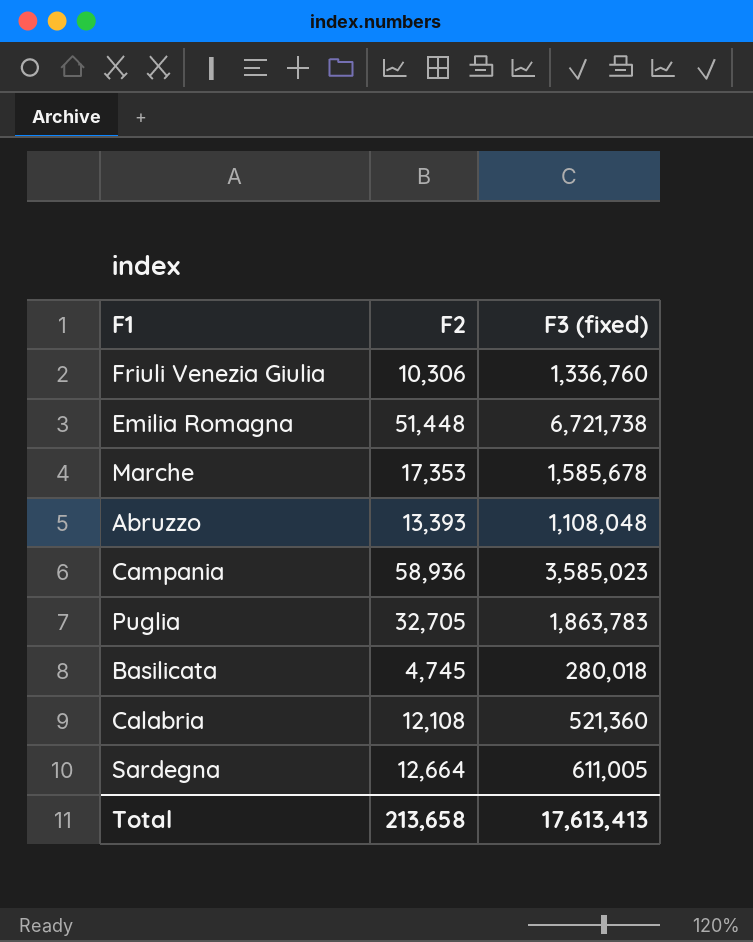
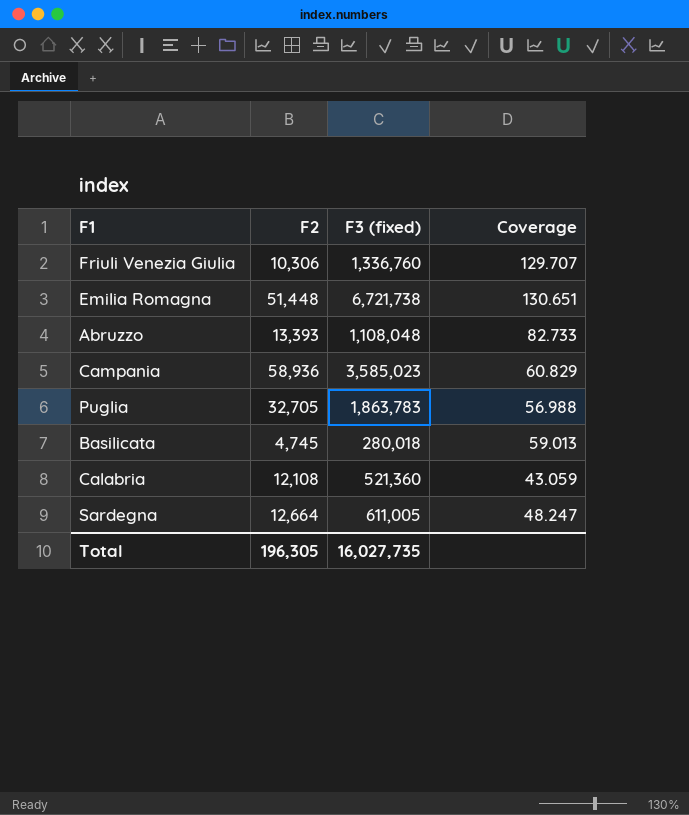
column Coverage | formula: none -> [F3 (fixed)] / [F2]
row Marche: 17,353 | 1,585,678 -> none
Total | F2: 213,658 -> 196,305
Total | F3 (fixed): 17,613,413 -> 16,027,735

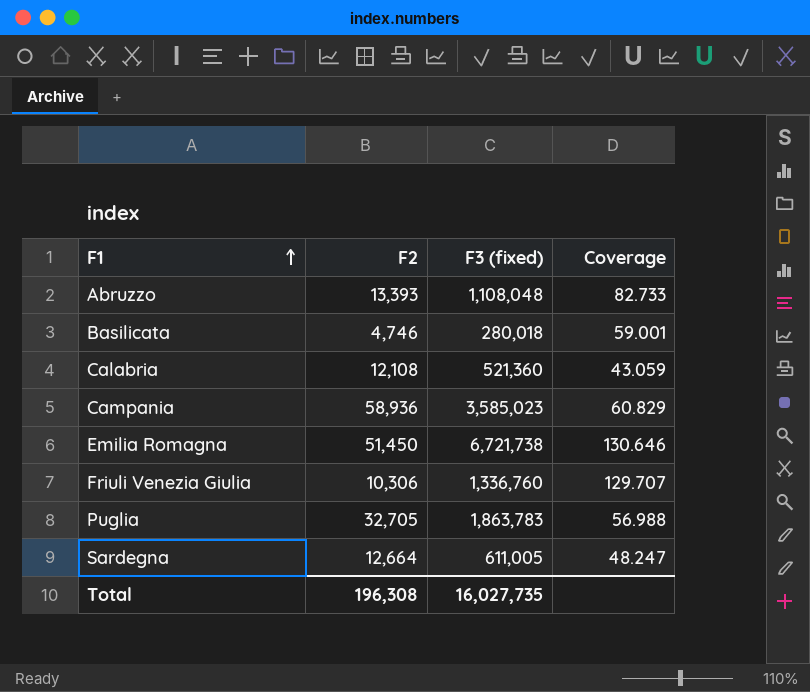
row order: none -> F1 ascending
Basilicata | F2: 4,745 -> 4,746
Basilicata | Coverage: 59.013 -> 59.001
Emilia Romagna | F2: 51,448 -> 51,450
Emilia Romagna | Coverage: 130.651 -> 130.646
Total | F2: 196,305 -> 196,308

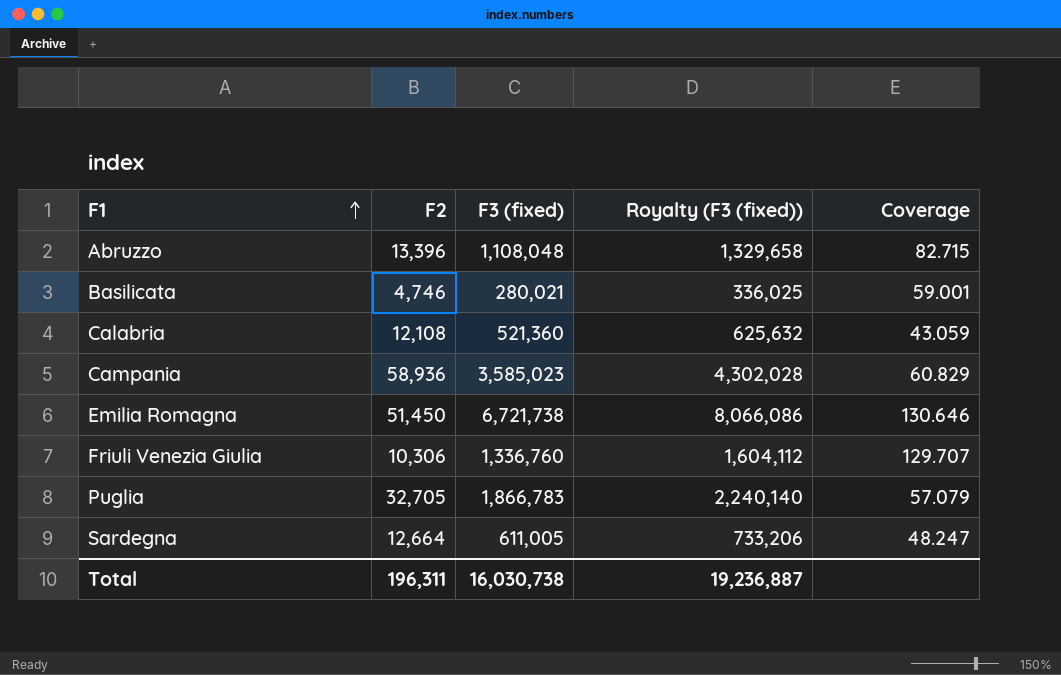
column Royalty (F3 (fixed)) | formula: none -> [F3 (fixed)] * 1.2
Abruzzo | F2: 13,393 -> 13,396
Abruzzo | Coverage: 82.733 -> 82.715
Basilicata | F3 (fixed): 280,018 -> 280,021
Puglia | F3 (fixed): 1,863,783 -> 1,866,783
Puglia | Coverage: 56.988 -> 57.079
Total | F2: 196,308 -> 196,311
Total | F3 (fixed): 16,027,735 -> 16,030,738

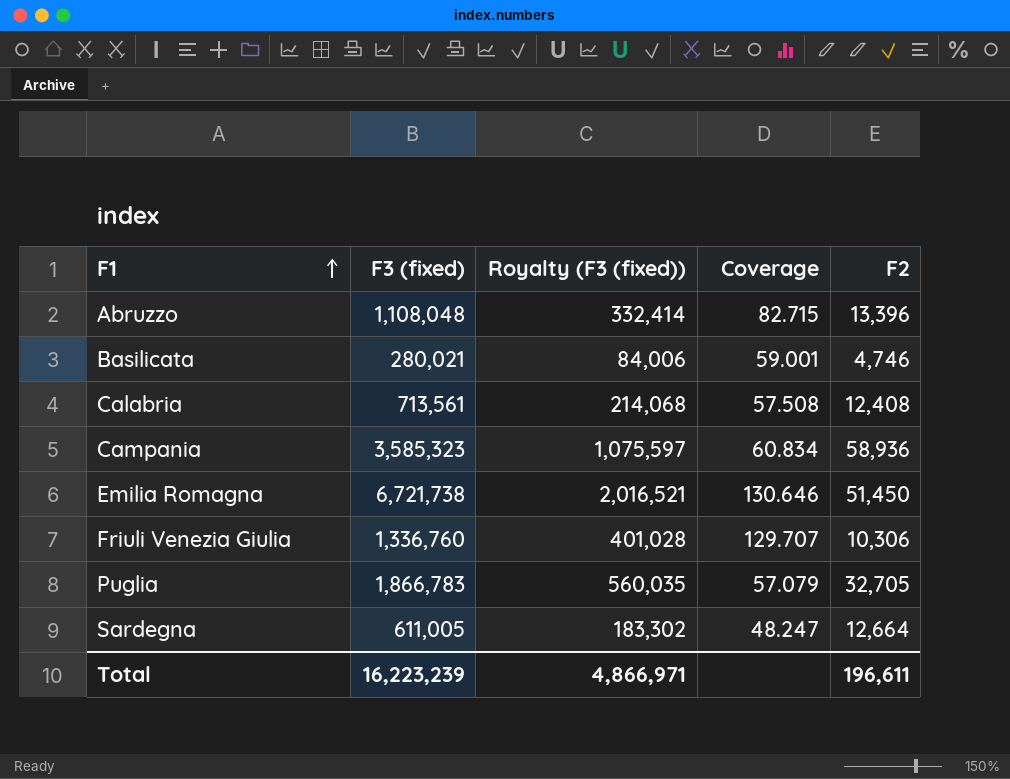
column Royalty (F3 (fixed)) | formula: [F3 (fixed)] * 1.2 -> [F3 (fixed)] * 0.3
column F2 | position: 2 -> 5
Calabria | F3 (fixed): 521,360 -> 713,561
Calabria | Coverage: 43.059 -> 57.508
Calabria | F2: 12,108 -> 12,408
Campania | F3 (fixed): 3,585,023 -> 3,585,323
Campania | Coverage: 60.829 -> 60.834
Total | F3 (fixed): 16,030,738 -> 16,223,239
Total | Royalty (F3 (fixed)): 19,236,887 -> 4,866,971
Total | F2: 196,311 -> 196,611

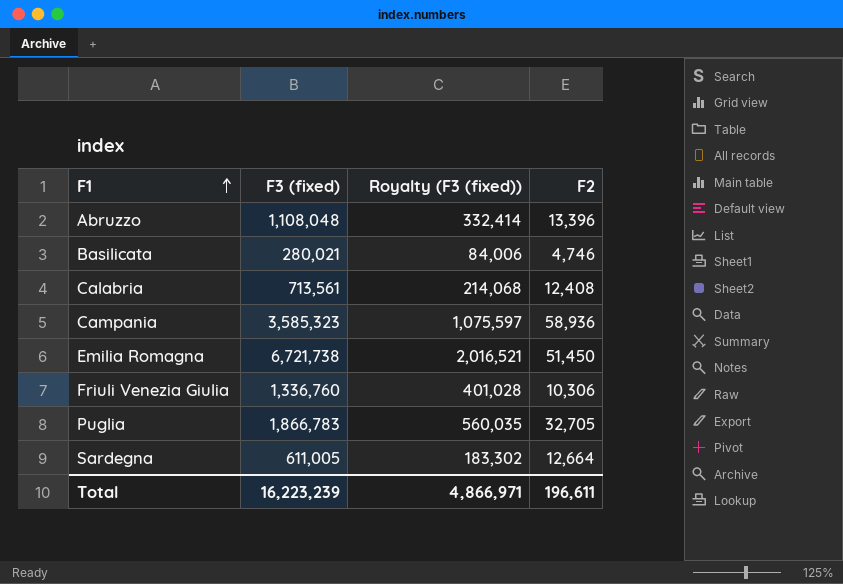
column Coverage | formula: [F3 (fixed)] / [F2] -> none

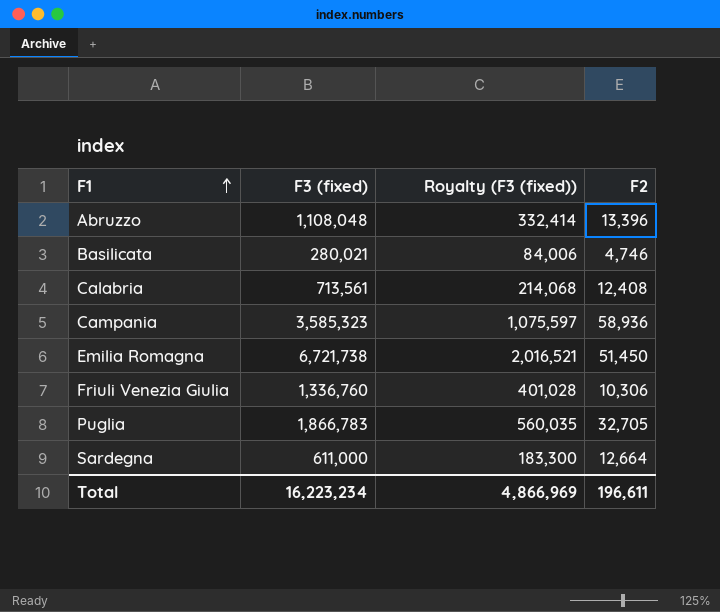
Sardegna | F3 (fixed): 611,005 -> 611,000
Sardegna | Royalty (F3 (fixed)): 183,302 -> 183,300
Total | F3 (fixed): 16,223,239 -> 16,223,234
Total | Royalty (F3 (fixed)): 4,866,971 -> 4,866,969

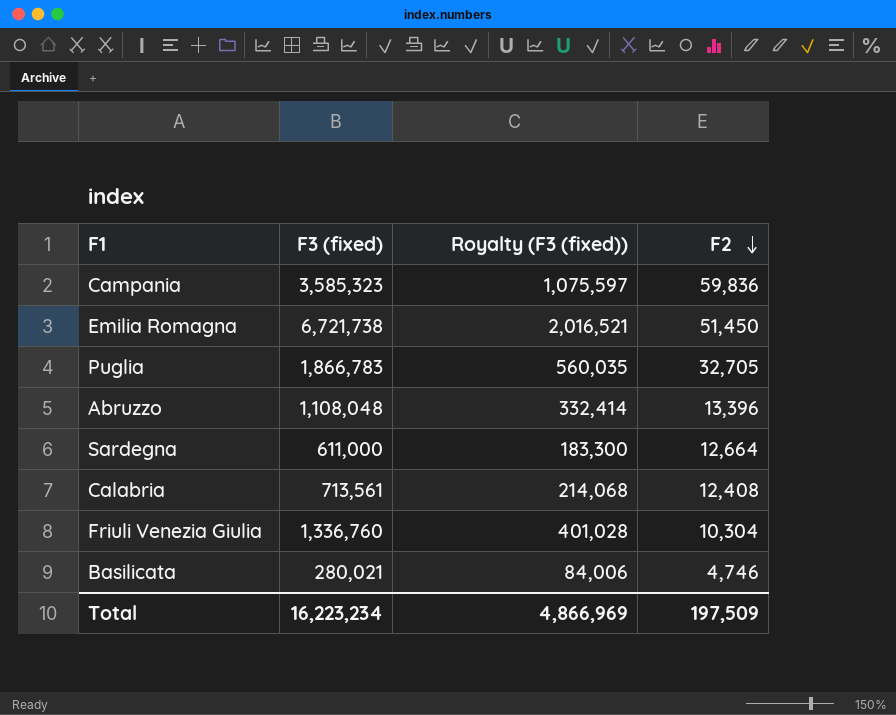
row order: F1 ascending -> F2 descending
Campania | F2: 58,936 -> 59,836
Friuli Venezia Giulia | F2: 10,306 -> 10,304
Total | F2: 196,611 -> 197,509

